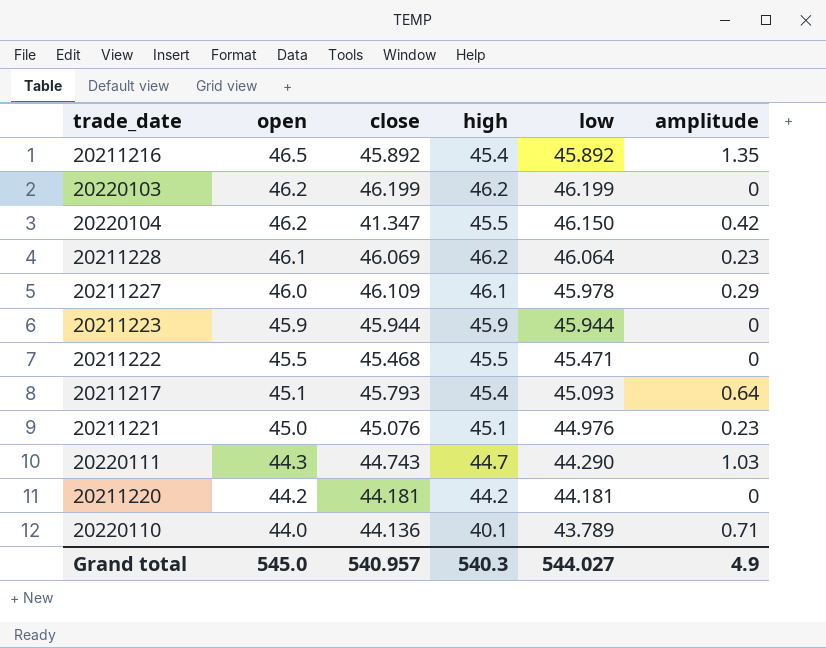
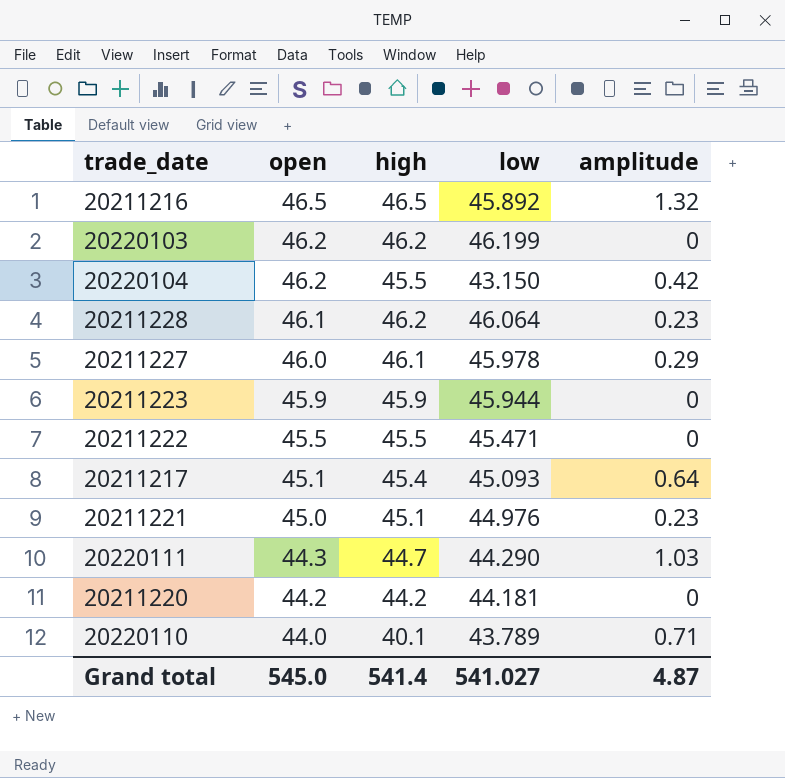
column close | position: 3 -> none
20211216 | high: 45.4 -> 46.5
20211216 | amplitude: 1.35 -> 1.32
20220104 | low: 46.150 -> 43.150
Grand total | high: 540.3 -> 541.4
Grand total | low: 544.027 -> 541.027
Grand total | amplitude: 4.9 -> 4.87

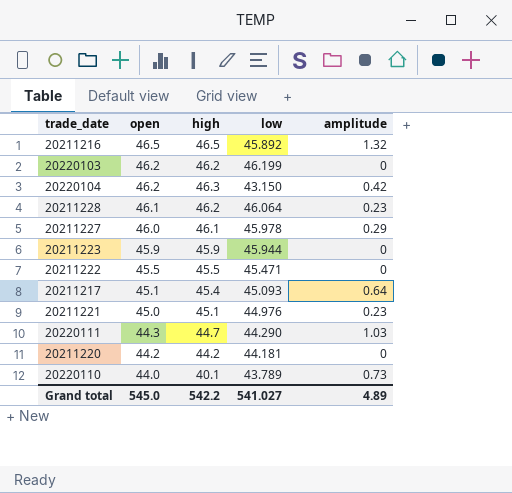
20220104 | high: 45.5 -> 46.3
20220110 | amplitude: 0.71 -> 0.73
Grand total | high: 541.4 -> 542.2
Grand total | amplitude: 4.87 -> 4.89

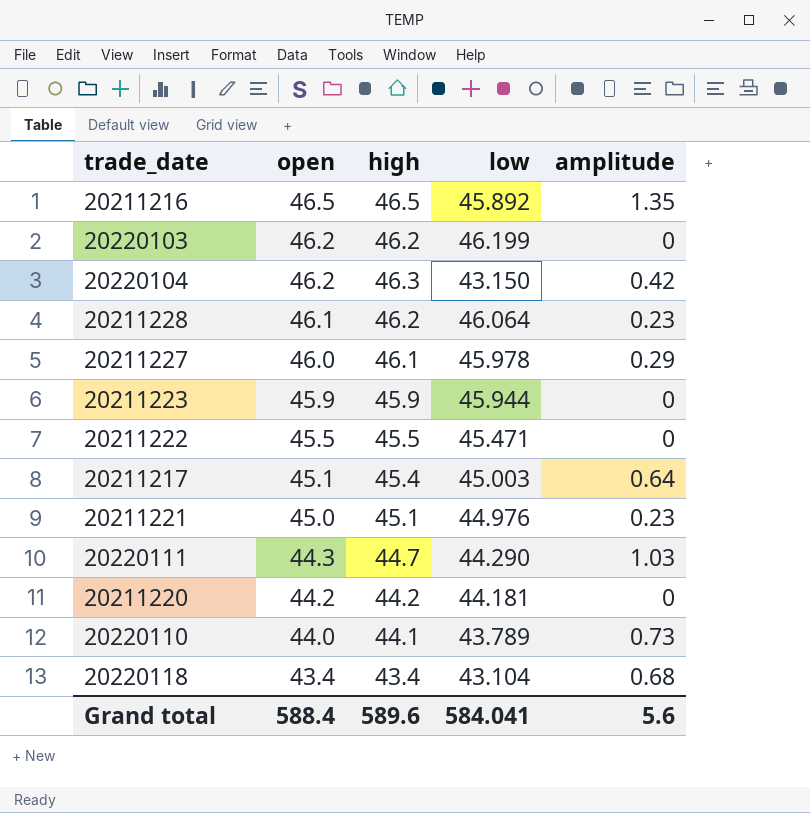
20211216 | amplitude: 1.32 -> 1.35
20211217 | low: 45.093 -> 45.003
20220110 | high: 40.1 -> 44.1
row 20220118: none -> 43.4 | 43.4 | 43.104 | 0.68
Grand total | open: 545.0 -> 588.4
Grand total | high: 542.2 -> 589.6
Grand total | low: 541.027 -> 584.041
Grand total | amplitude: 4.89 -> 5.6

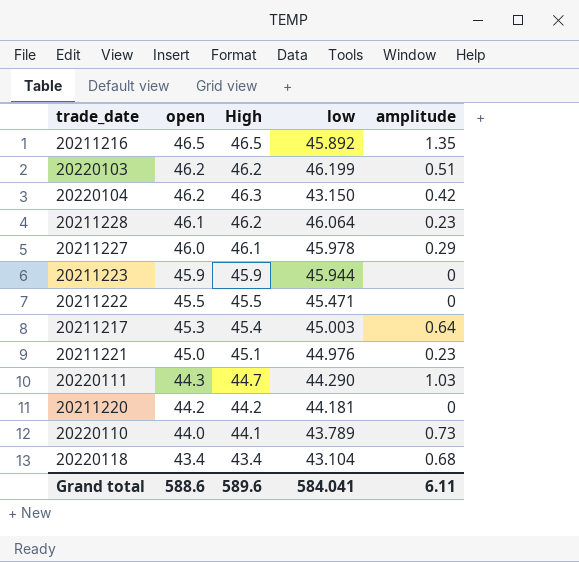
column name: high -> High
20220103 | amplitude: 0 -> 0.51
20211217 | open: 45.1 -> 45.3
Grand total | open: 588.4 -> 588.6
Grand total | amplitude: 5.6 -> 6.11

